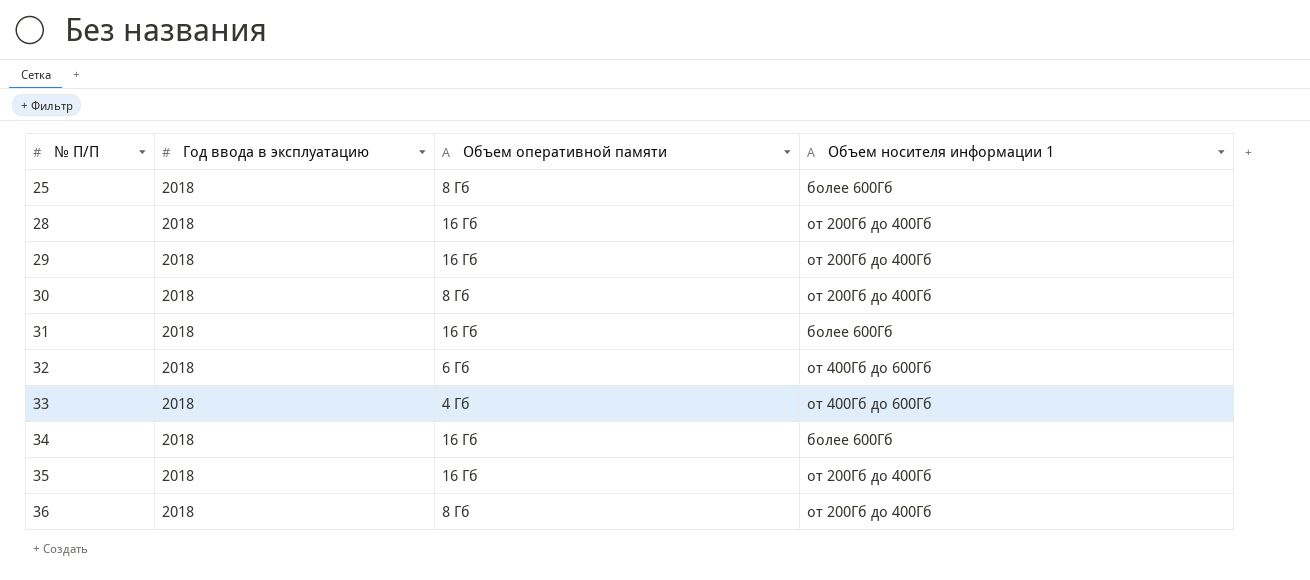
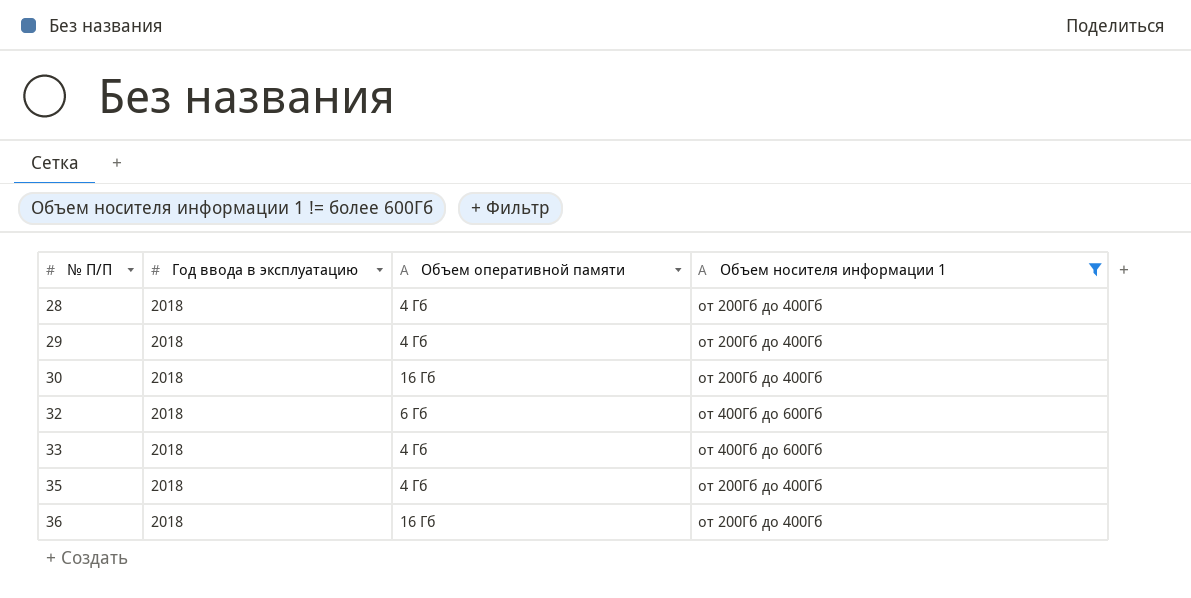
filter: none -> Объем носителя информации 1 != более 600Гб
28 | Объем оперативной памяти: 16 Гб -> 4 Гб
29 | Объем оперативной памяти: 16 Гб -> 4 Гб
30 | Объем оперативной памяти: 8 Гб -> 16 Гб
35 | Объем оперативной памяти: 16 Гб -> 4 Гб
36 | Объем оперативной памяти: 8 Гб -> 16 Гб

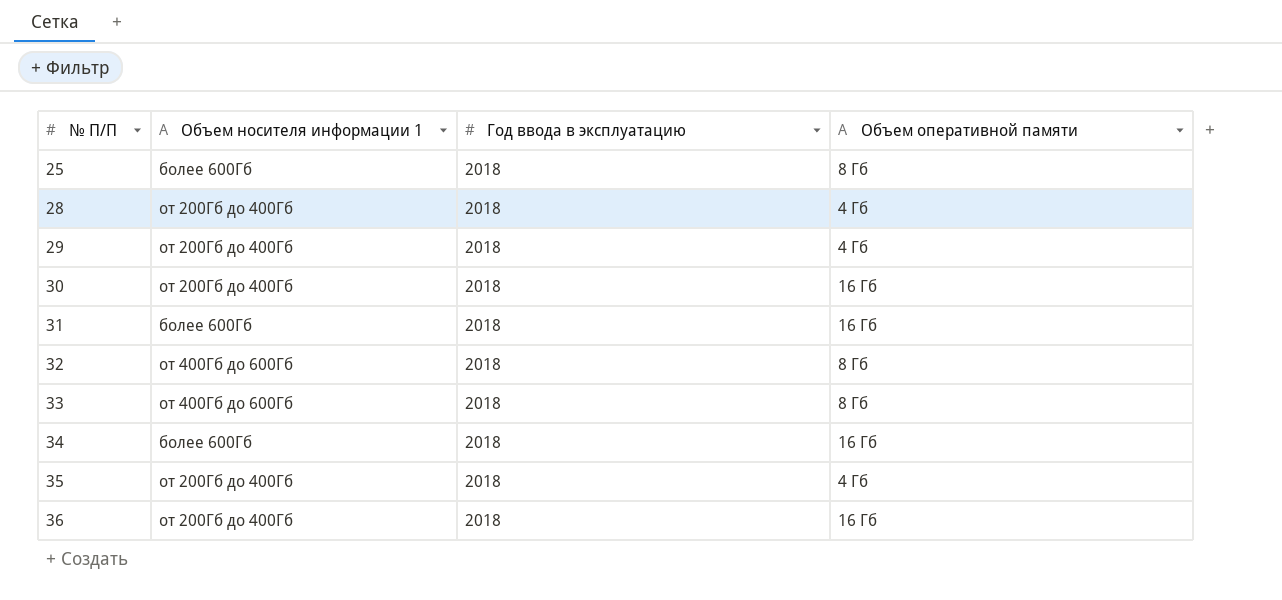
filter: Объем носителя информации 1 != более 600Гб -> none
column Объем носителя информации 1 | position: 4 -> 2
32 | Объем оперативной памяти: 6 Гб -> 8 Гб
33 | Объем оперативной памяти: 4 Гб -> 8 Гб

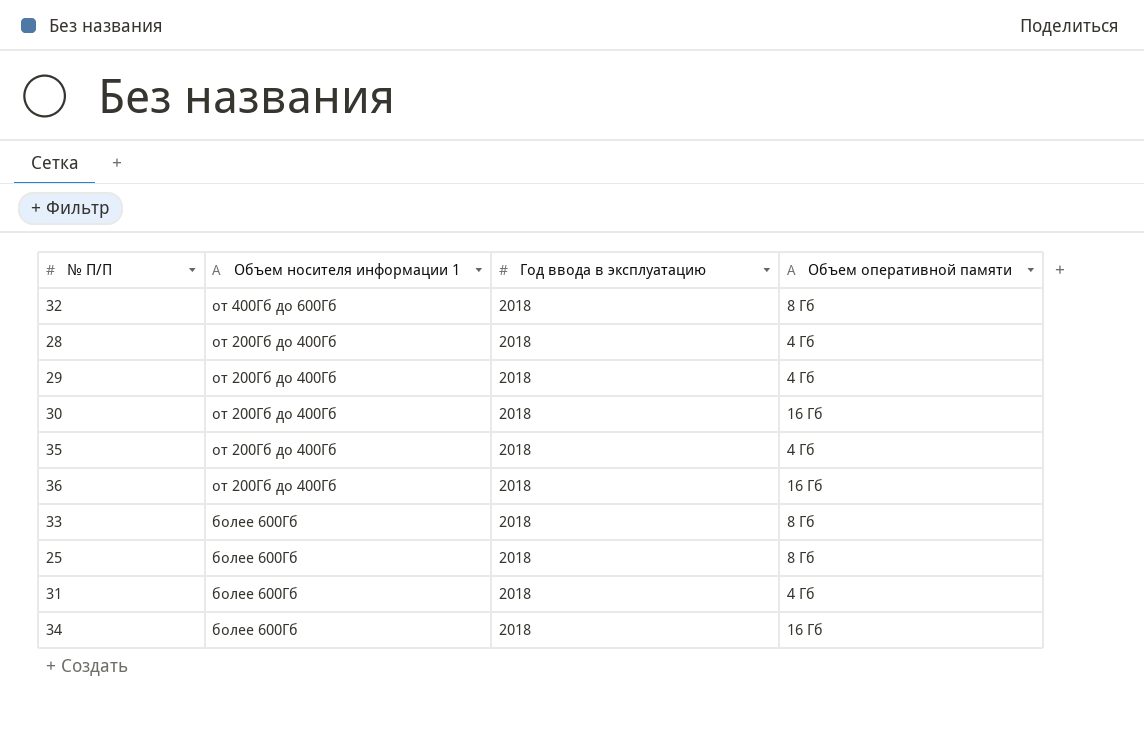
row order: № П/П ascending -> Объем носителя информации 1 descending
33 | Объем носителя информации 1: от 400Гб до 600Гб -> более 600Гб
31 | Объем оперативной памяти: 16 Гб -> 4 Гб

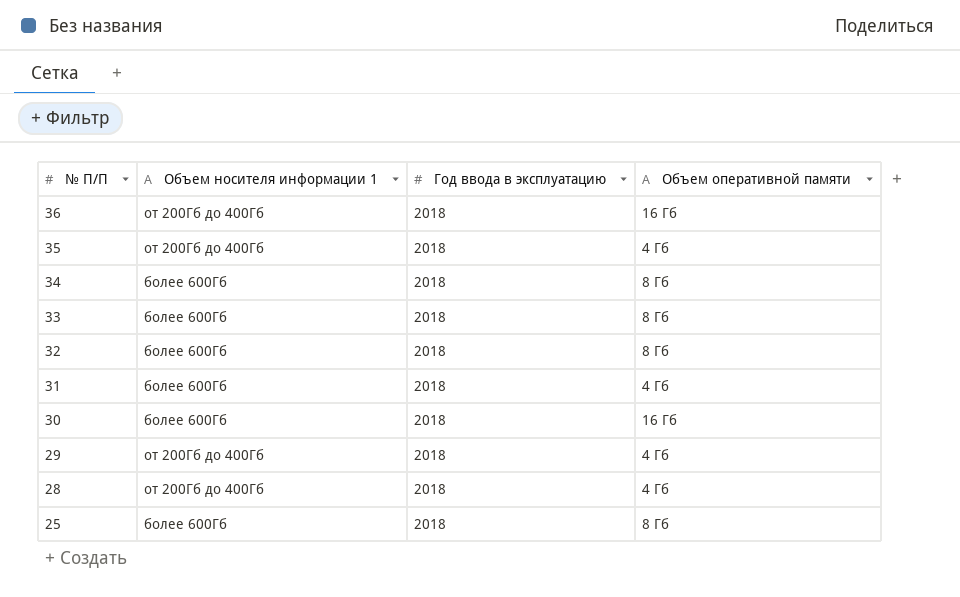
row order: Объем носителя информации 1 descending -> № П/П descending
34 | Объем оперативной памяти: 16 Гб -> 8 Гб
32 | Объем носителя информации 1: от 400Гб до 600Гб -> более 600Гб
30 | Объем носителя информации 1: от 200Гб до 400Гб -> более 600Гб

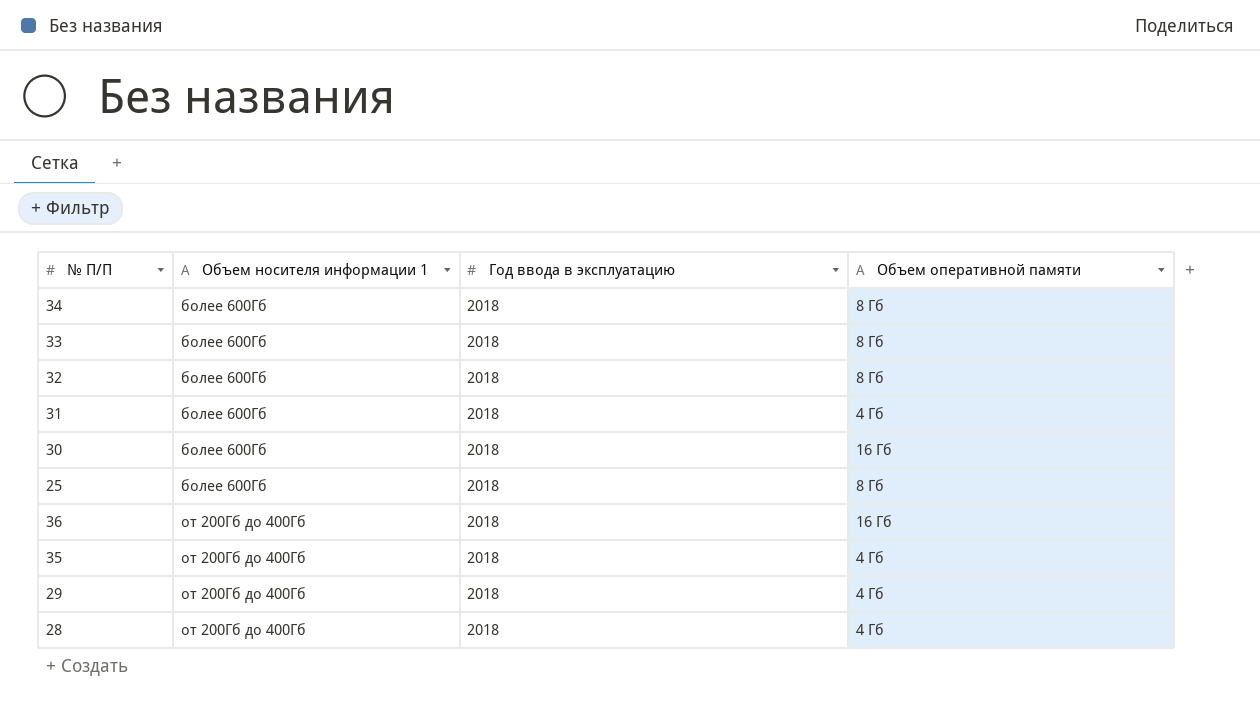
row order: № П/П descending -> Объем носителя информации 1 ascending

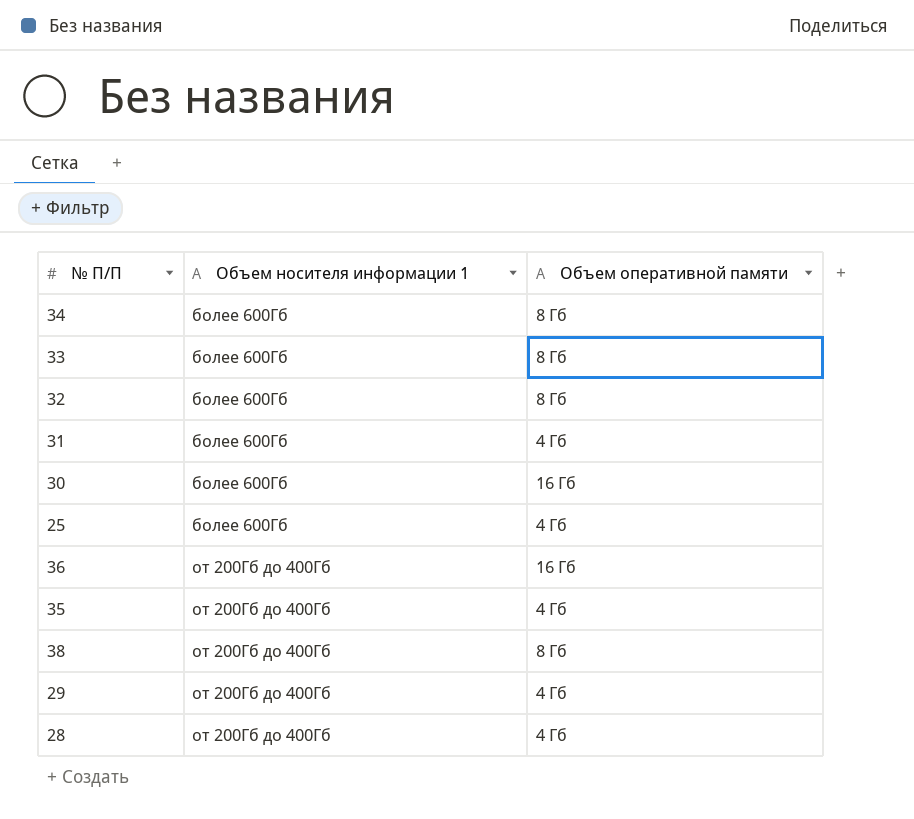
column Год ввода в эксплуатацию | position: 3 -> none
25 | Объем оперативной памяти: 8 Гб -> 4 Гб
row 38: none -> от 200Гб до 400Гб | 8 Гб

